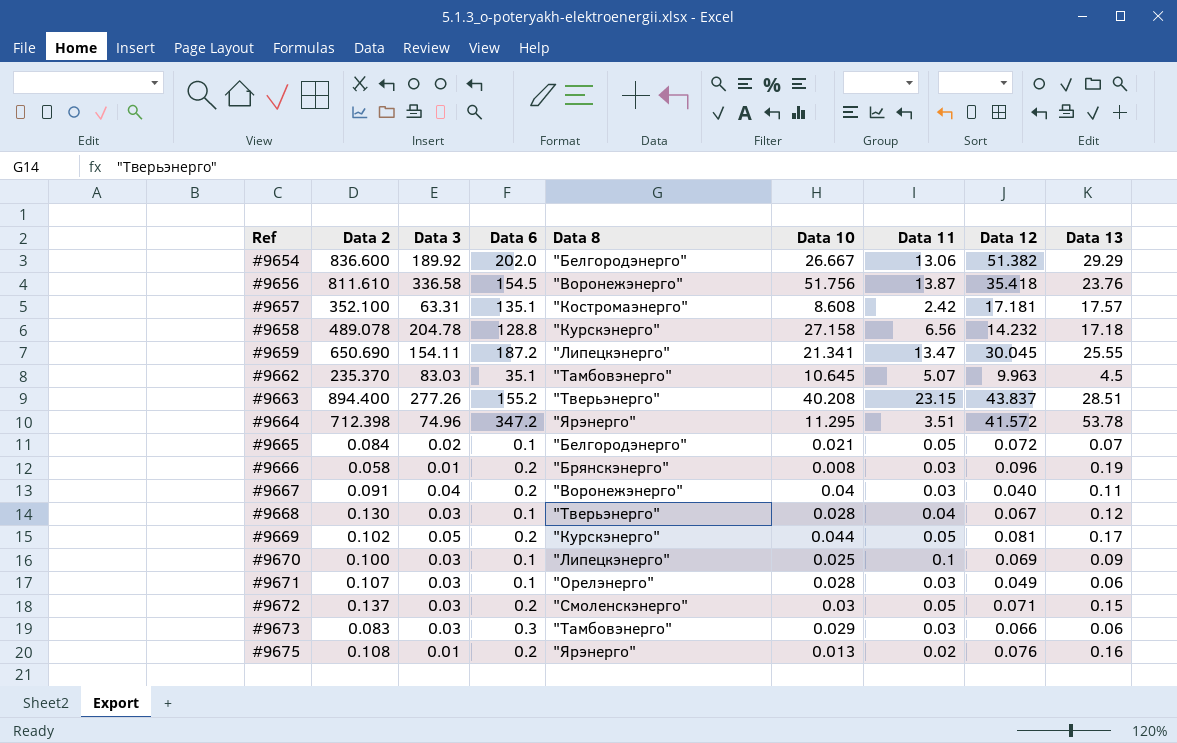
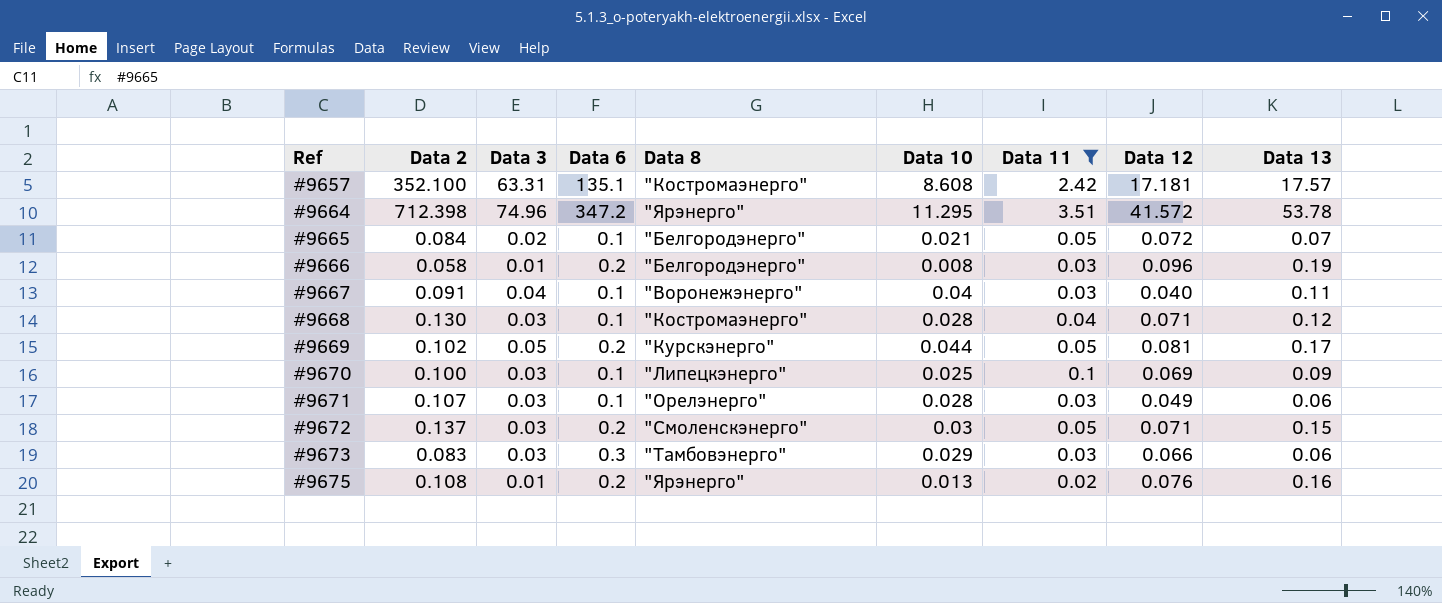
filter: none -> Data 11 <= 3.51
#9666 | Data 8: "Брянскэнерго" -> "Белгородэнерго"
#9667 | Data 6: 0.2 -> 0.1
#9668 | Data 8: "Тверьэнерго" -> "Костромаэнерго"
#9668 | Data 12: 0.067 -> 0.071

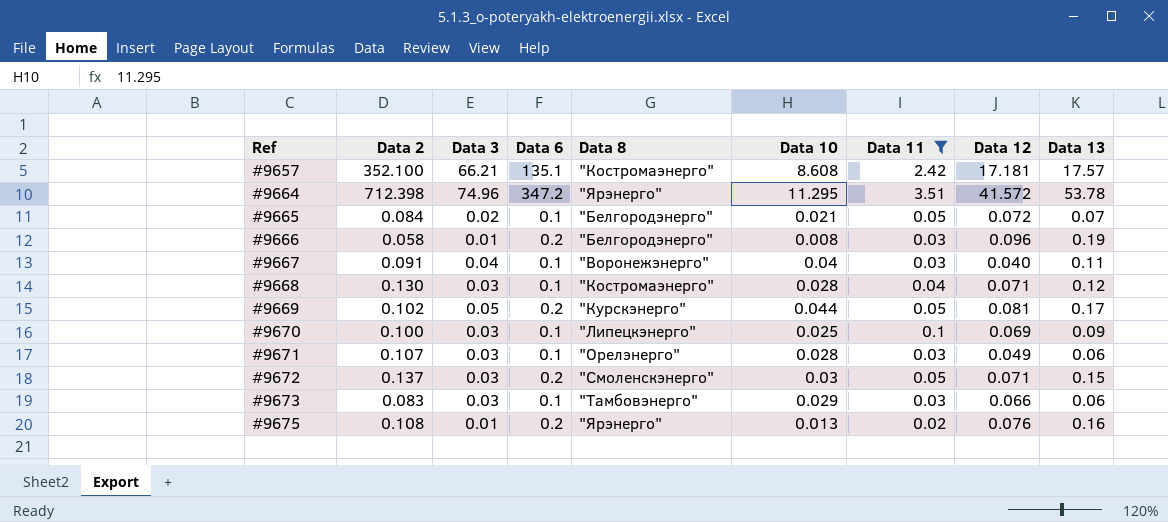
#9657 | Data 3: 63.31 -> 66.21
#9673 | Data 6: 0.3 -> 0.1

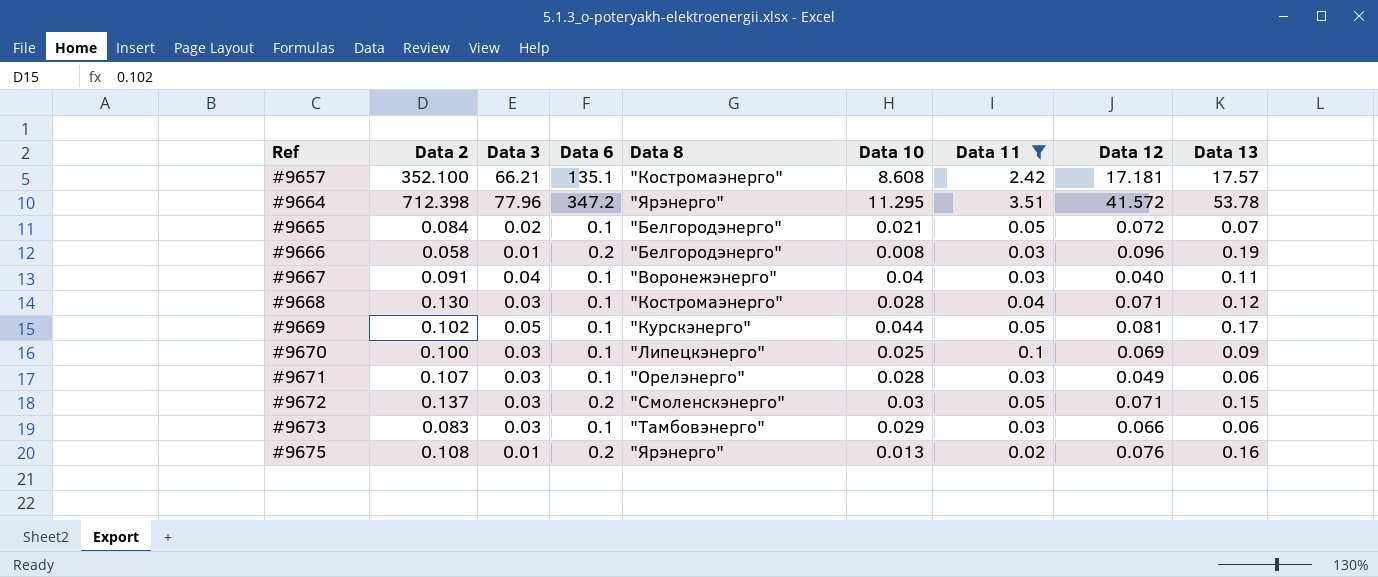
#9664 | Data 3: 74.96 -> 77.96
#9669 | Data 6: 0.2 -> 0.1

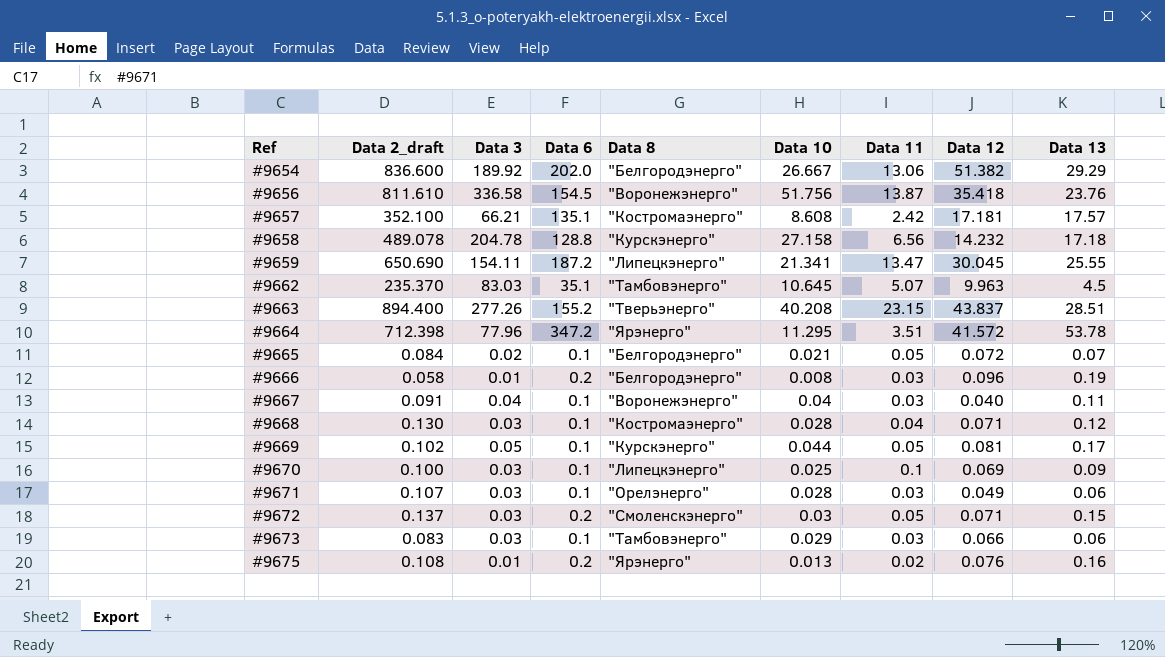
filter: Data 11 <= 3.51 -> none
column name: Data 2 -> Data 2_draft

